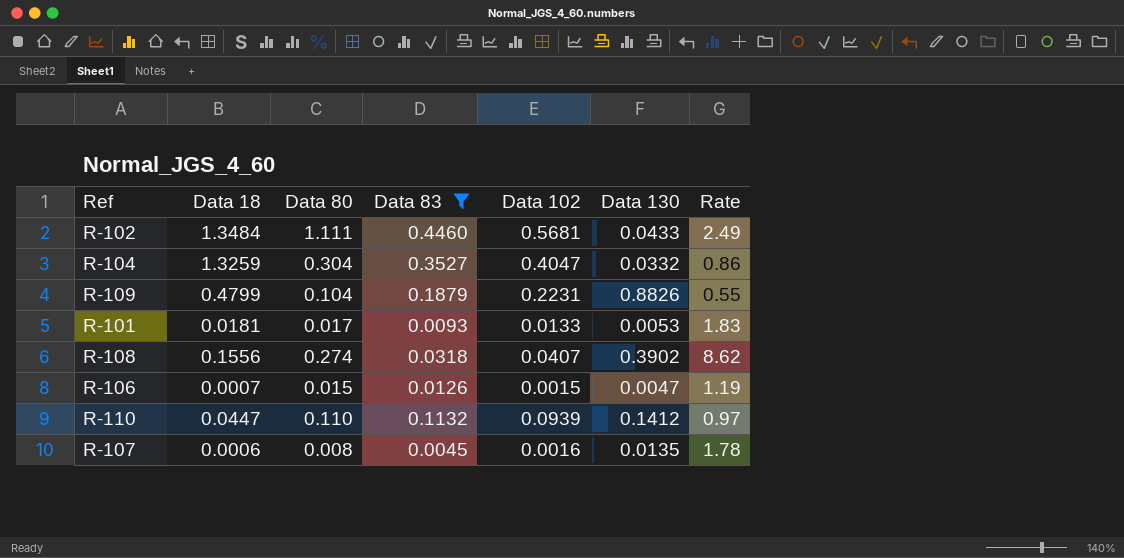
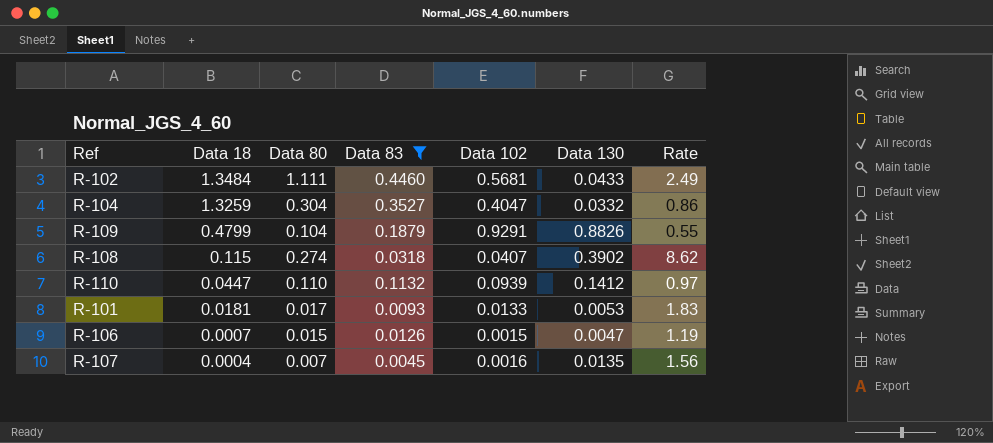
row order: none -> Data 18 descending
R-109 | Data 102: 0.2231 -> 0.9291
R-108 | Data 18: 0.1556 -> 0.115
R-107 | Data 18: 0.0006 -> 0.0004
R-107 | Data 80: 0.008 -> 0.007
R-107 | Rate: 1.78 -> 1.56

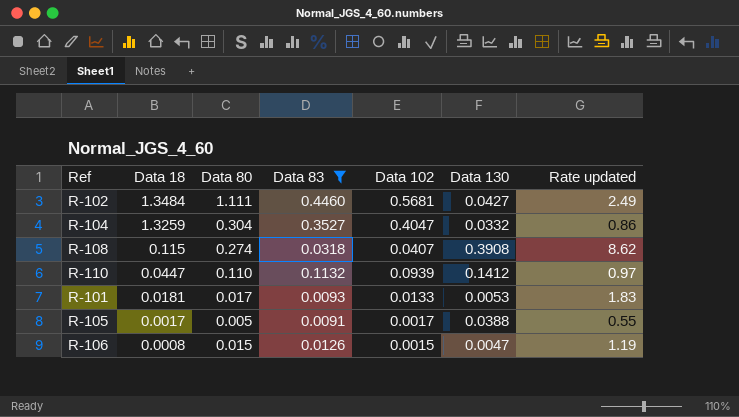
column name: Rate -> Rate updated
row R-109: 0.4799 | 0.104 | 0.1879 | 0.9291 | 0.8826 | 0.55 -> none
row R-107: 0.0004 | 0.007 | 0.0045 | 0.0016 | 0.0135 | 1.56 -> none
R-102 | Data 130: 0.0433 -> 0.0427
R-108 | Data 130: 0.3902 -> 0.3908
row R-105: none -> 0.0017 | 0.005 | 0.0091 | 0.0017 | 0.0388 | 0.55
R-106 | Data 18: 0.0007 -> 0.0008

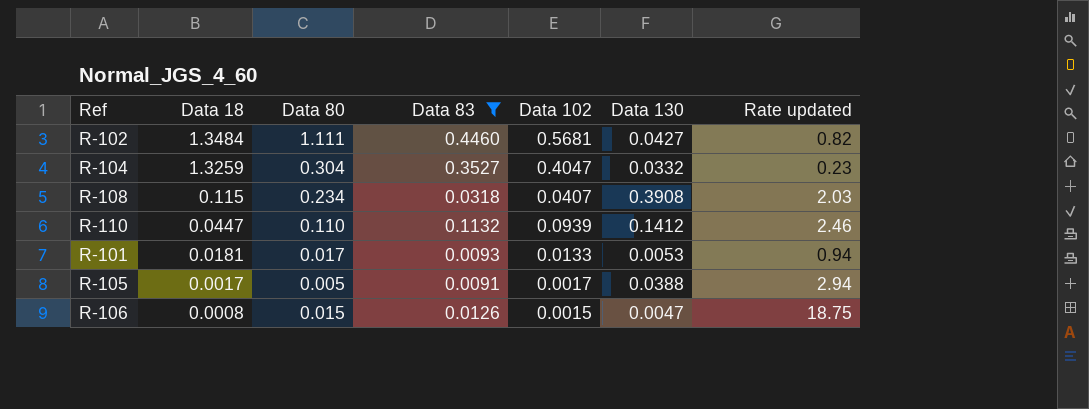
column Rate updated | formula: [Data 80] / [Data 83] -> [Data 80] / [Data 18]
R-108 | Data 80: 0.274 -> 0.234

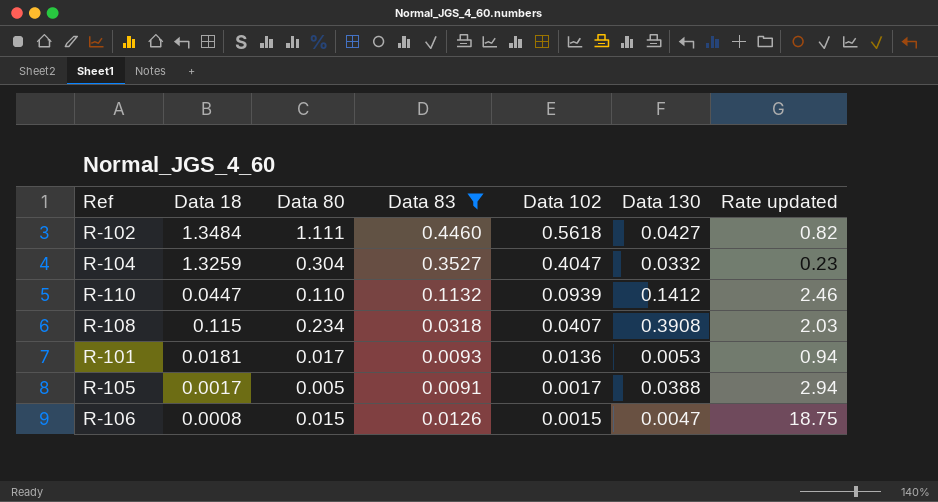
row order: Data 18 descending -> Data 102 descending
R-102 | Data 102: 0.5681 -> 0.5618
R-101 | Data 102: 0.0133 -> 0.0136

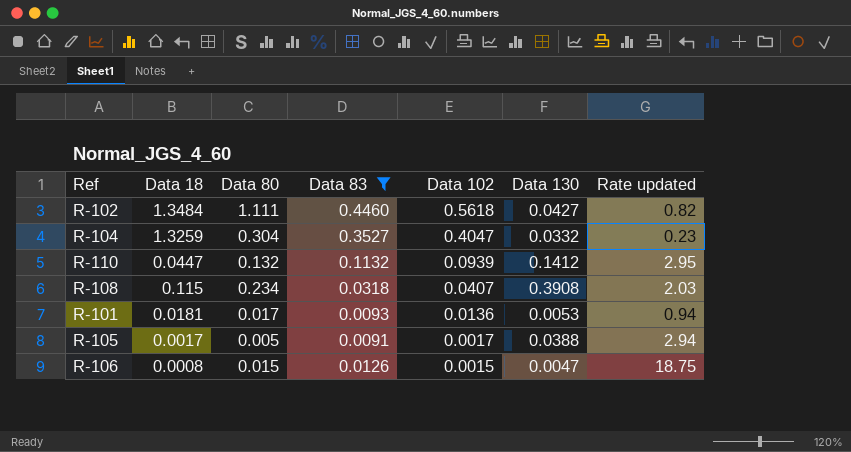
R-110 | Data 80: 0.110 -> 0.132
R-110 | Rate updated: 2.46 -> 2.95

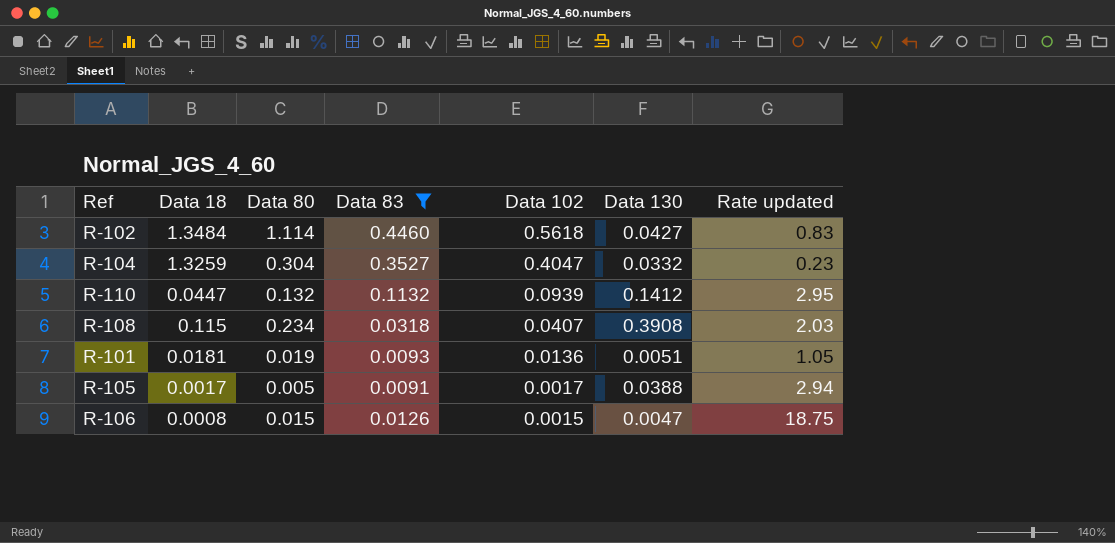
R-102 | Data 80: 1.111 -> 1.114
R-102 | Rate updated: 0.82 -> 0.83
R-101 | Data 80: 0.017 -> 0.019
R-101 | Data 130: 0.0053 -> 0.0051
R-101 | Rate updated: 0.94 -> 1.05

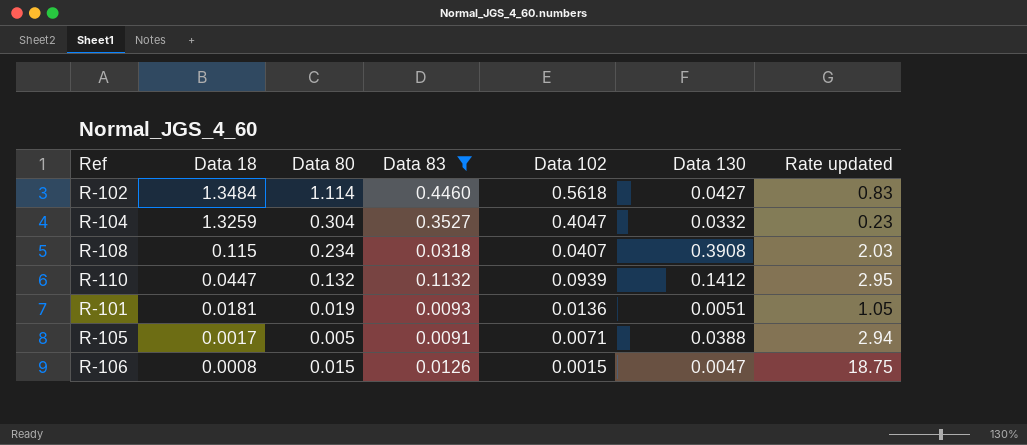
row order: Data 102 descending -> Data 18 descending
R-105 | Data 102: 0.0017 -> 0.0071

